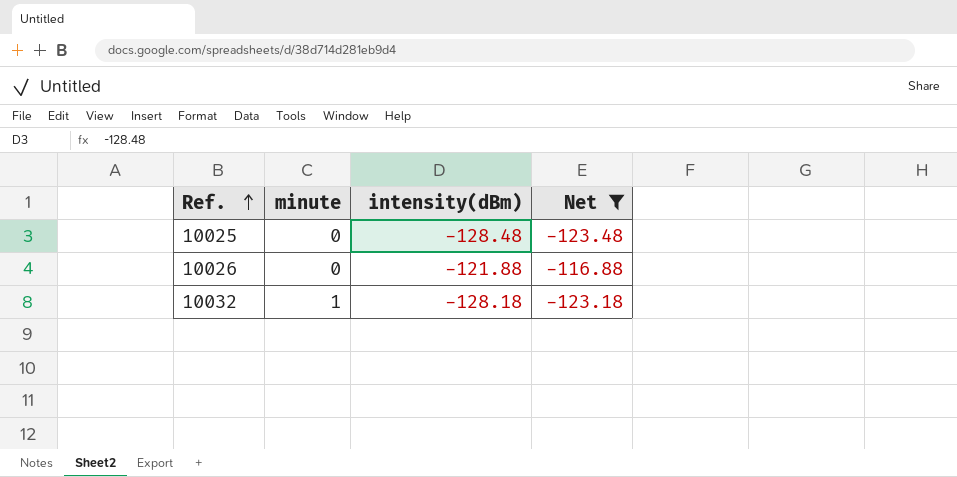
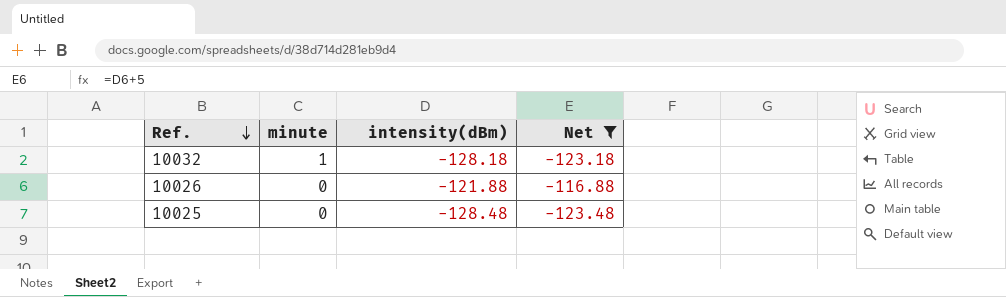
row order: Ref. ascending -> Ref. descending

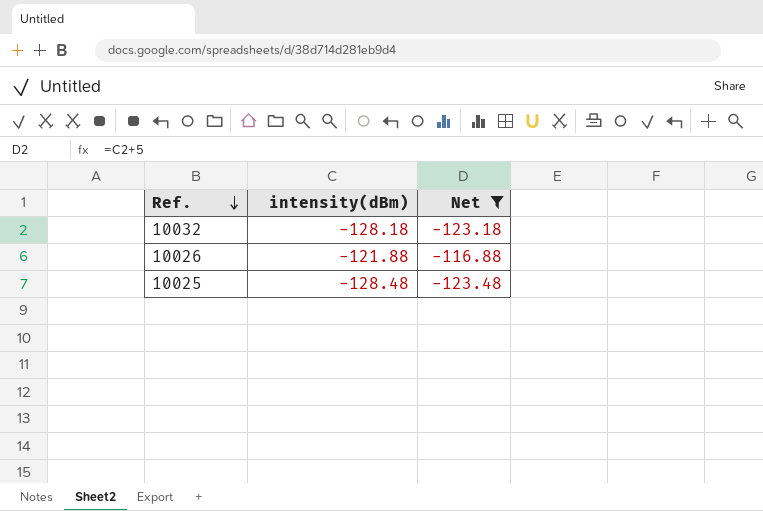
column minute | position: 2 -> none

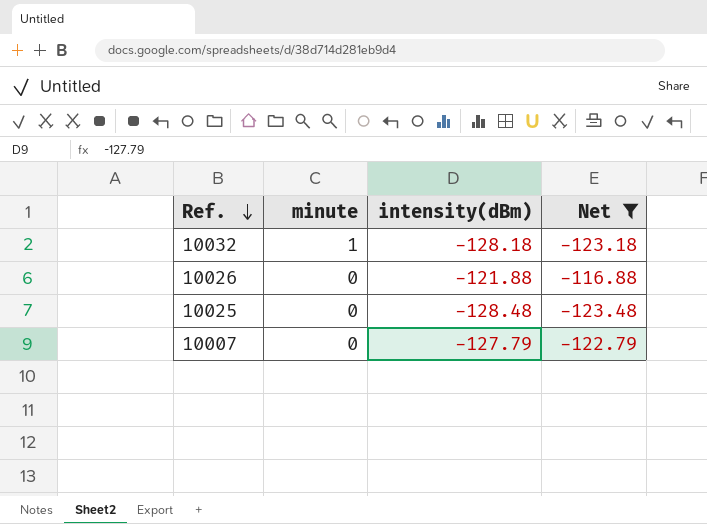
column minute | position: none -> 2
row 10007: none -> 0 | -127.79 | -122.79

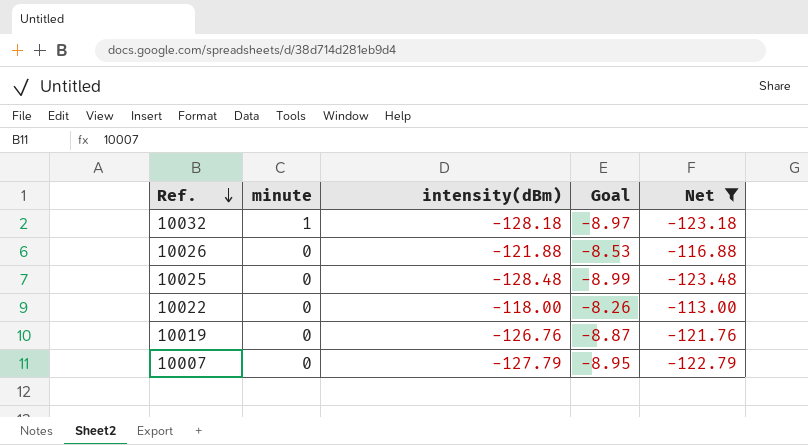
column Goal | formula: none -> [intensity(dBm)] * 0.07
row 10022: none -> 0 | -118.00 | -8.26 | -113.00
row 10019: none -> 0 | -126.76 | -8.87 | -121.76

